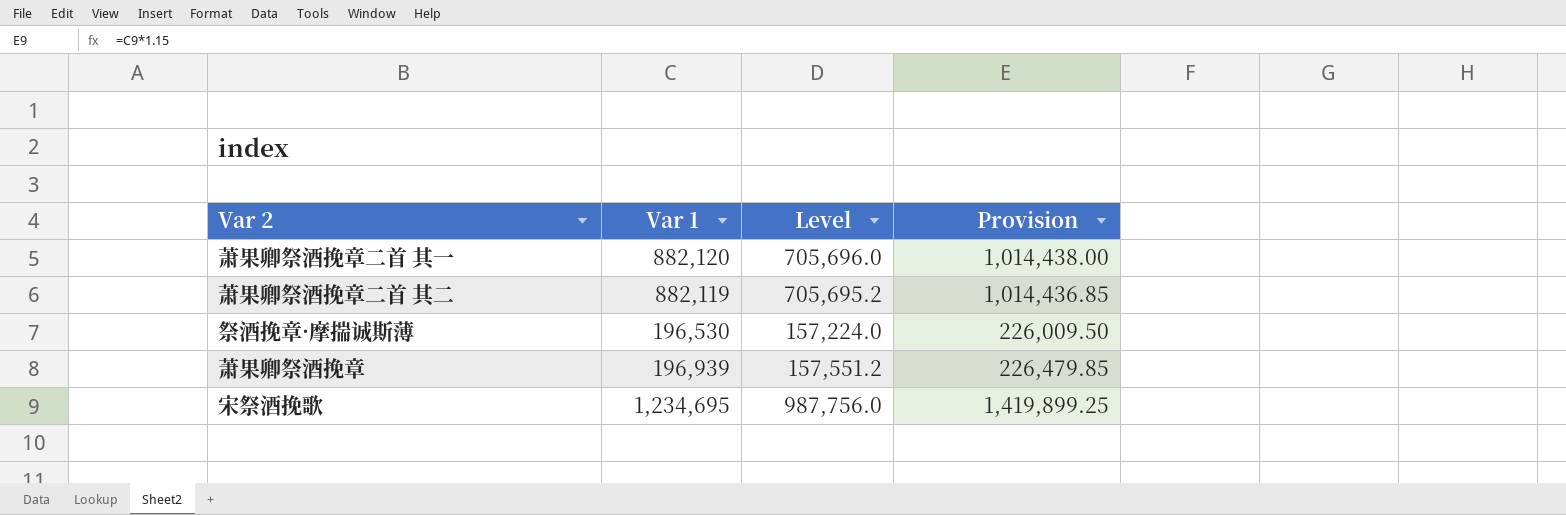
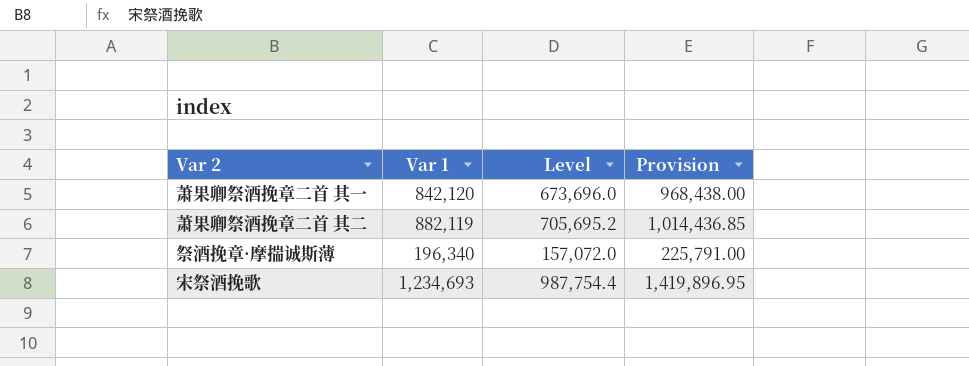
row 萧果卿祭酒挽章: 196,939 | 157,551.2 | 226,479.85 -> none
萧果卿祭酒挽章二首 其一 | Var 1: 882,120 -> 842,120
萧果卿祭酒挽章二首 其一 | Level: 705,696.0 -> 673,696.0
萧果卿祭酒挽章二首 其一 | Provision: 1,014,438.00 -> 968,438.00
祭酒挽章·摩揣诚斯薄 | Var 1: 196,530 -> 196,340
祭酒挽章·摩揣诚斯薄 | Level: 157,224.0 -> 157,072.0
祭酒挽章·摩揣诚斯薄 | Provision: 226,009.50 -> 225,791.00
宋祭酒挽歌 | Var 1: 1,234,695 -> 1,234,693
宋祭酒挽歌 | Level: 987,756.0 -> 987,754.4
宋祭酒挽歌 | Provision: 1,419,899.25 -> 1,419,896.95

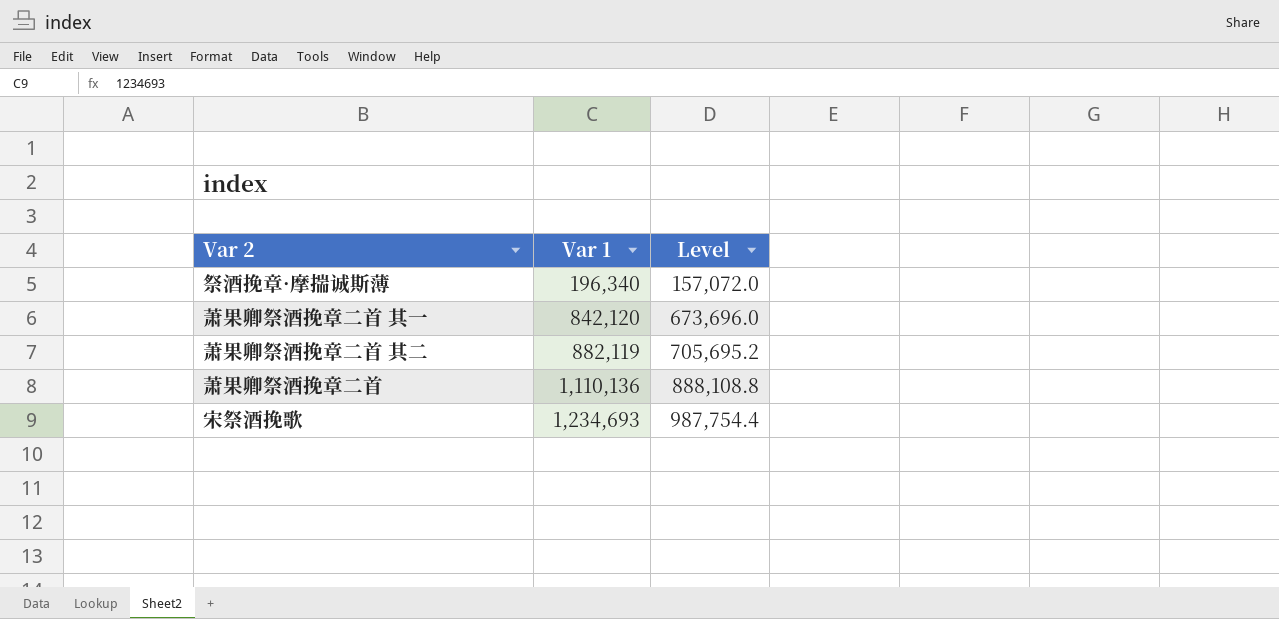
row order: none -> Var 1 ascending
column Provision | formula: [Var 1] * 1.15 -> none
row 萧果卿祭酒挽章二首: none -> 1,110,136 | 888,108.8

